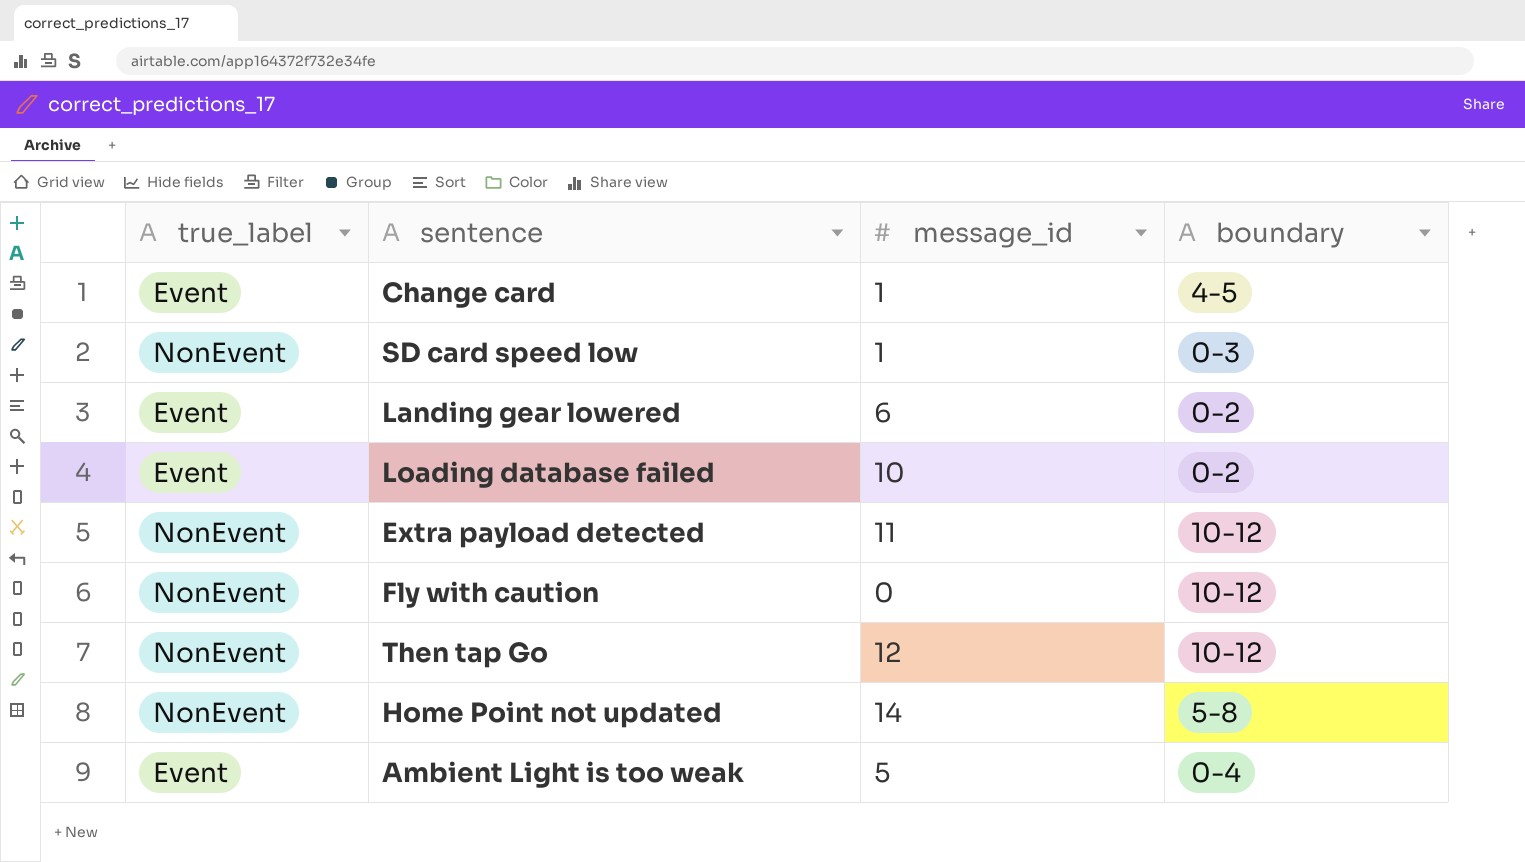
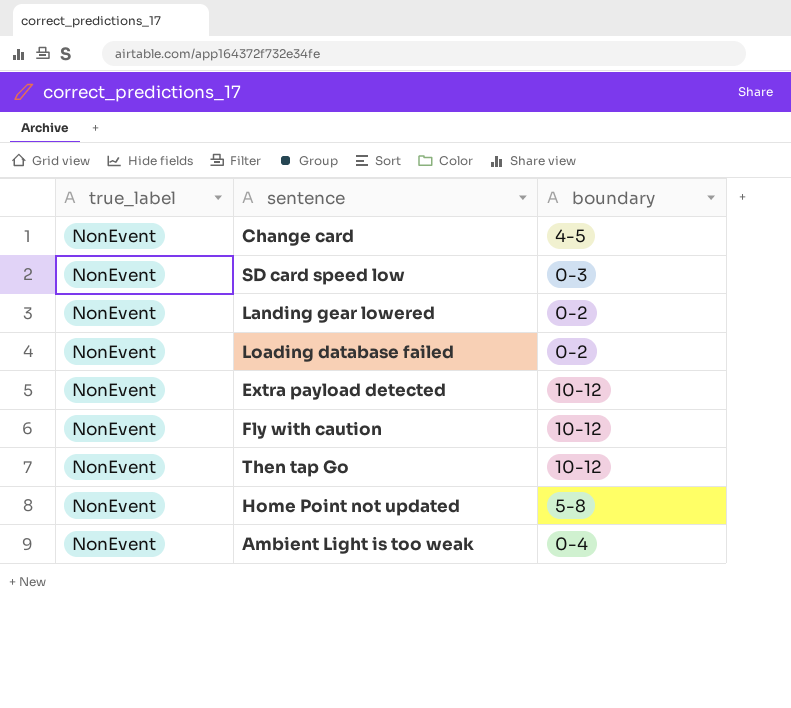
column message_id | position: 3 -> none
Change card | true_label: Event -> NonEvent
Landing gear lowered | true_label: Event -> NonEvent
Loading database failed | true_label: Event -> NonEvent
Ambient Light is too weak | true_label: Event -> NonEvent

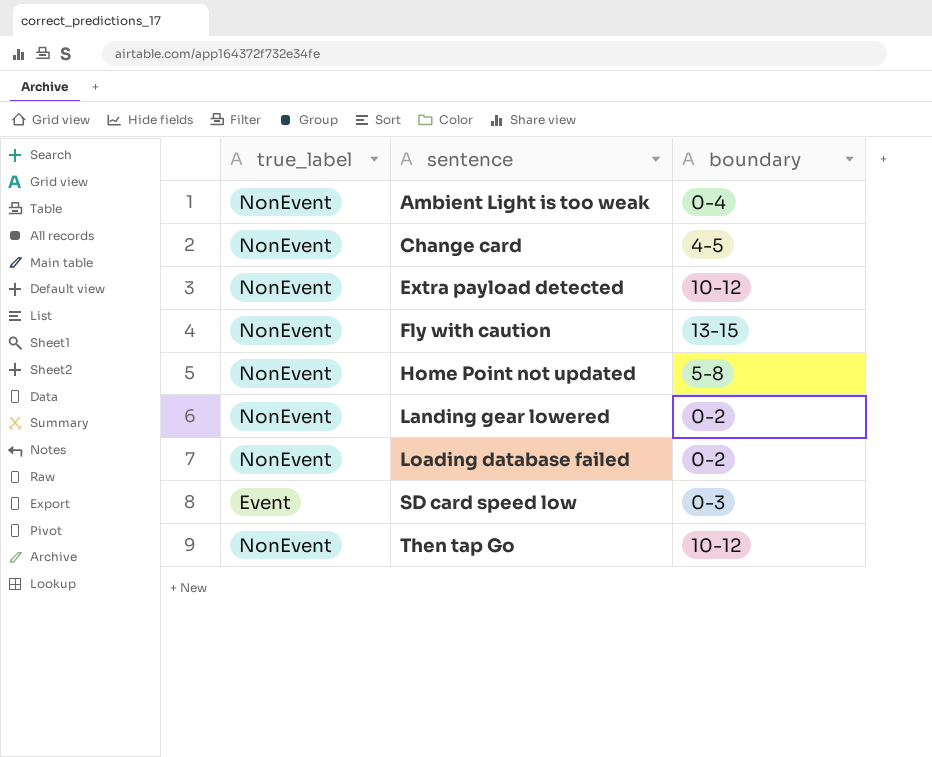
row order: none -> sentence ascending
Fly with caution | boundary: 10-12 -> 13-15
SD card speed low | true_label: NonEvent -> Event

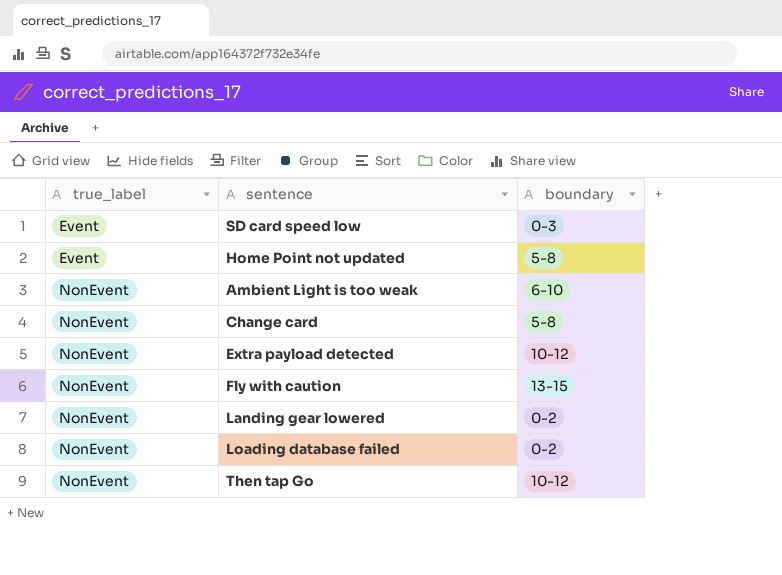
row order: sentence ascending -> true_label ascending
Home Point not updated | true_label: NonEvent -> Event
Ambient Light is too weak | boundary: 0-4 -> 6-10
Change card | boundary: 4-5 -> 5-8

